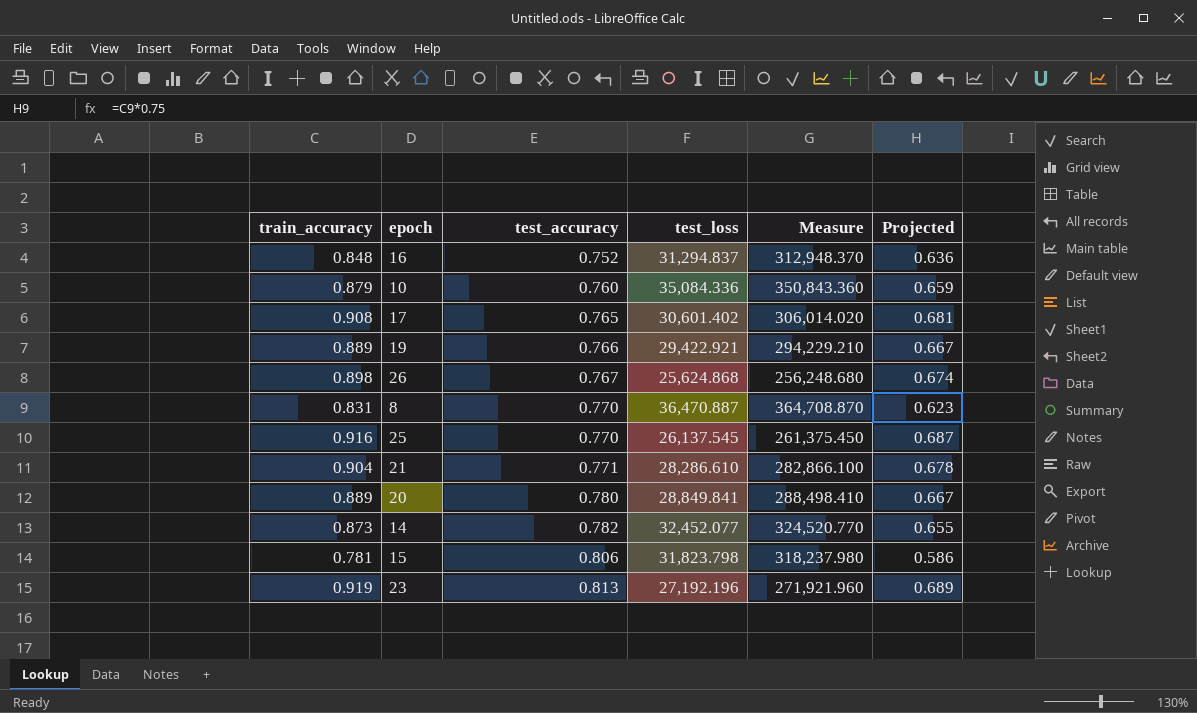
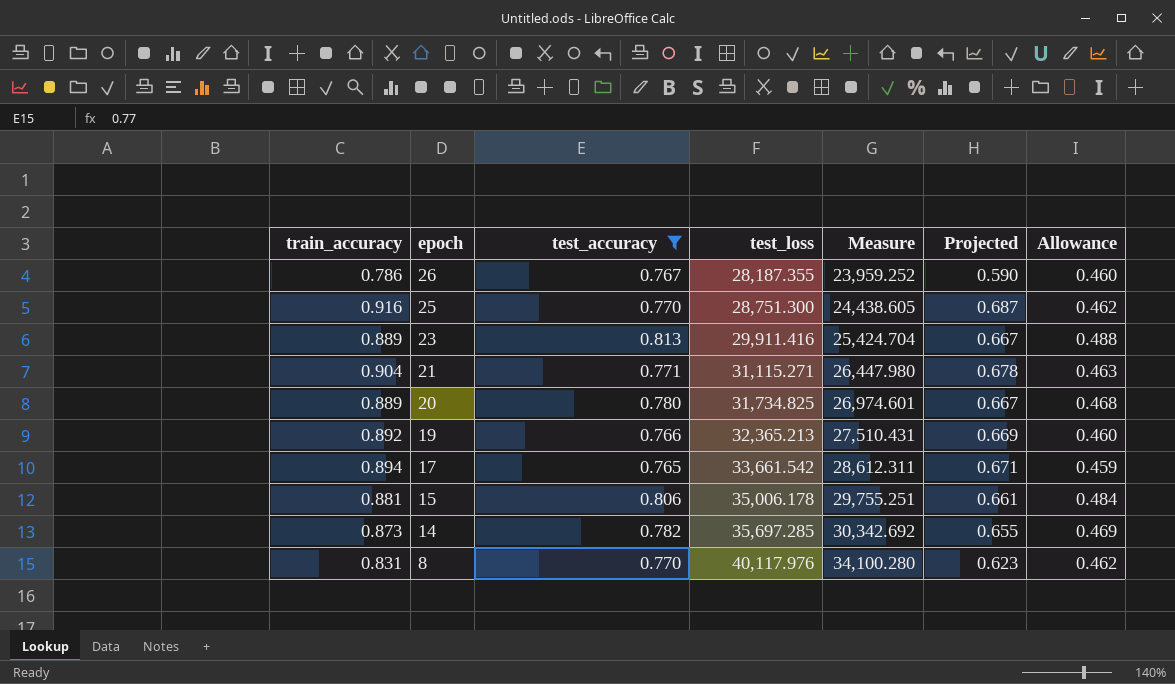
filter: none -> test_accuracy >= 0.765
row order: test_accuracy ascending -> epoch descending
column Measure | formula: [test_loss] * 10 -> [test_loss] * 0.85
column Allowance | formula: none -> [test_accuracy] * 0.6
26 | train_accuracy: 0.898 -> 0.786
26 | test_loss: 25,624.868 -> 28,187.355
26 | Projected: 0.674 -> 0.590
25 | test_loss: 26,137.545 -> 28,751.300
23 | train_accuracy: 0.919 -> 0.889
23 | test_loss: 27,192.196 -> 29,911.416
23 | Projected: 0.689 -> 0.667
21 | test_loss: 28,286.610 -> 31,115.271
20 | test_loss: 28,849.841 -> 31,734.825
19 | train_accuracy: 0.889 -> 0.892
19 | test_loss: 29,422.921 -> 32,365.213
19 | Projected: 0.667 -> 0.669
17 | train_accuracy: 0.908 -> 0.894
17 | test_loss: 30,601.402 -> 33,661.542
17 | Projected: 0.681 -> 0.671
15 | train_accuracy: 0.781 -> 0.881
15 | test_loss: 31,823.798 -> 35,006.178
15 | Projected: 0.586 -> 0.661
14 | test_loss: 32,452.077 -> 35,697.285
8 | test_loss: 36,470.887 -> 40,117.976

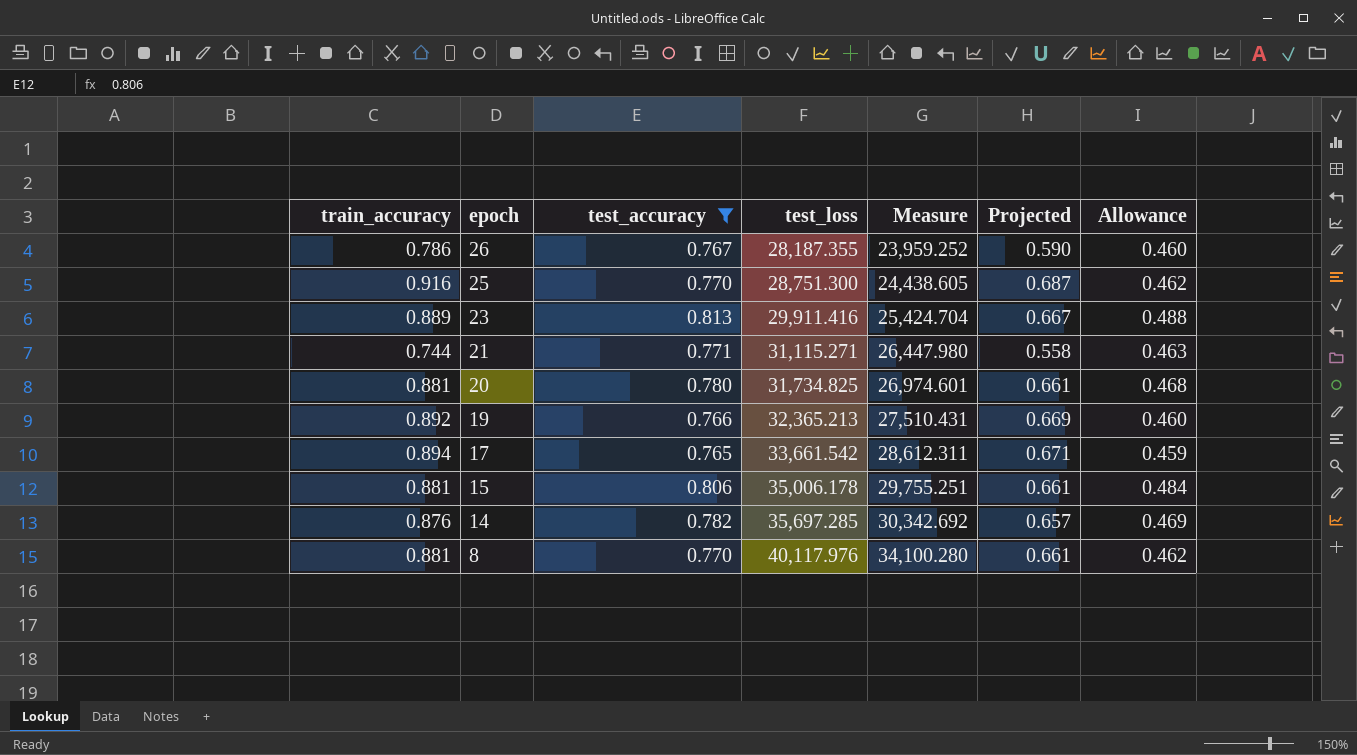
21 | train_accuracy: 0.904 -> 0.744
21 | Projected: 0.678 -> 0.558
20 | train_accuracy: 0.889 -> 0.881
20 | Projected: 0.667 -> 0.661
14 | train_accuracy: 0.873 -> 0.876
14 | Projected: 0.655 -> 0.657
8 | train_accuracy: 0.831 -> 0.881
8 | Projected: 0.623 -> 0.661

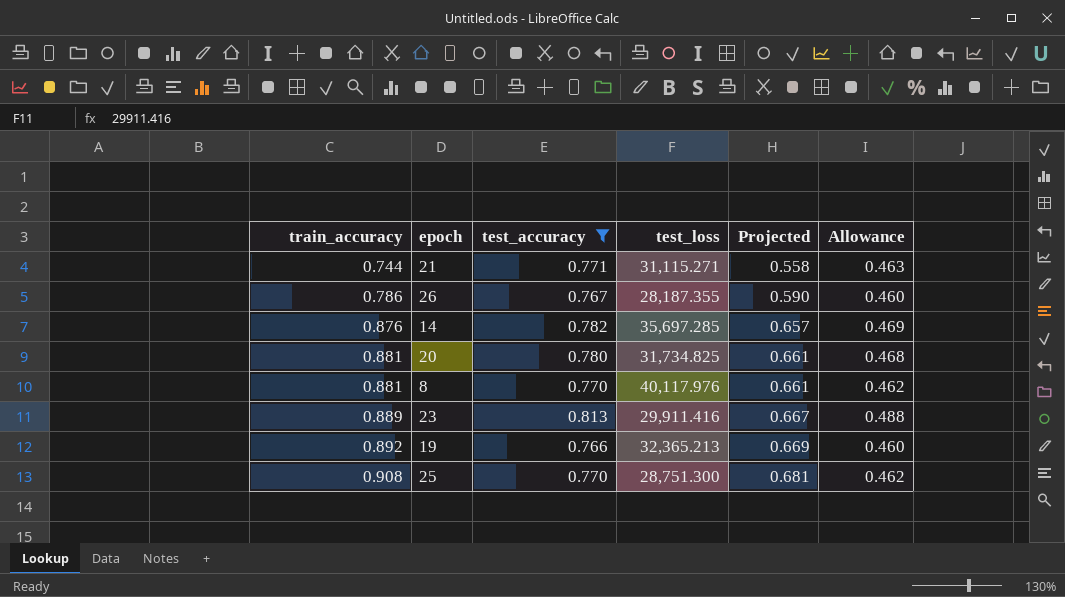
row order: epoch descending -> train_accuracy ascending
column Measure | formula: [test_loss] * 0.85 -> none
row 17: 0.894 | 0.765 | 33,661.542 | 28,612.311 | 0.671 | 0.459 -> none
row 15: 0.881 | 0.806 | 35,006.178 | 29,755.251 | 0.661 | 0.484 -> none
25 | train_accuracy: 0.916 -> 0.908
25 | Projected: 0.687 -> 0.681

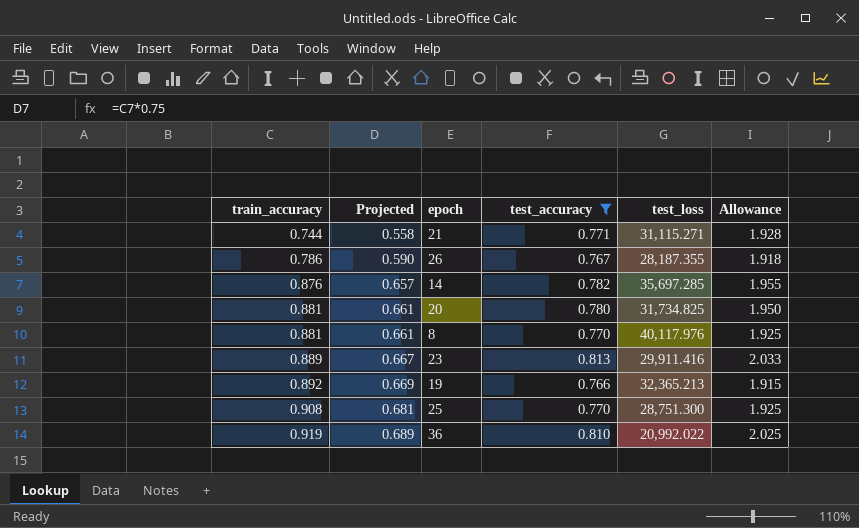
column Projected | position: 5 -> 2
column Allowance | formula: [test_accuracy] * 0.6 -> [test_accuracy] * 2.5
row 36: none -> 0.919 | 0.689 | 0.810 | 20,992.022 | 2.025

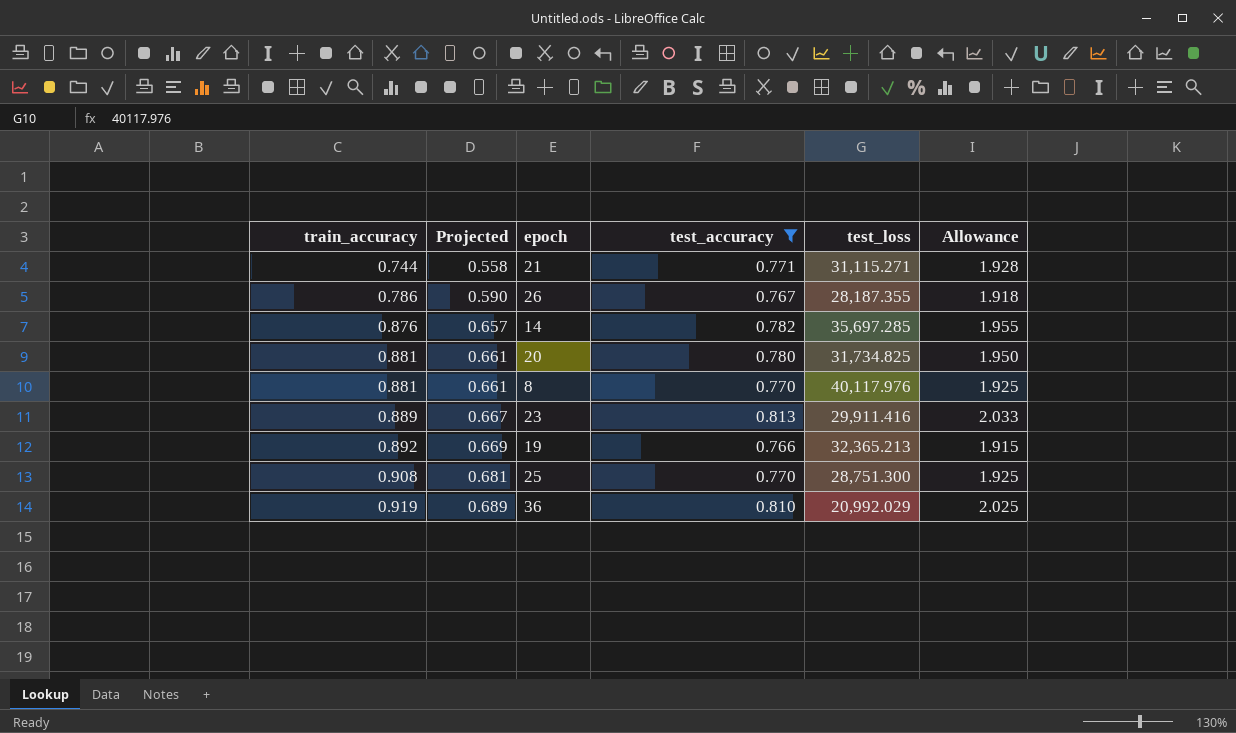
36 | test_loss: 20,992.022 -> 20,992.029

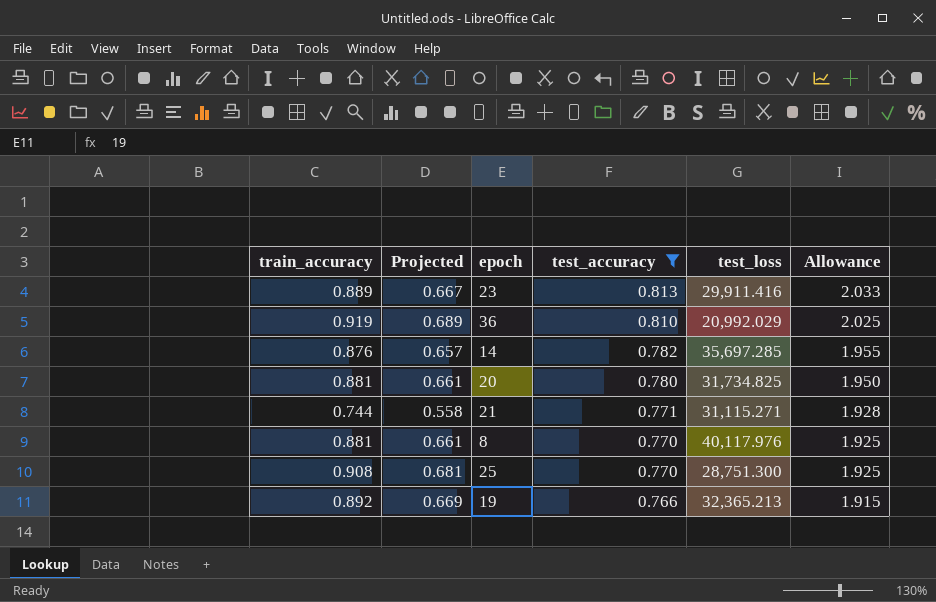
row order: train_accuracy ascending -> test_accuracy descending
row 26: 0.786 | 0.590 | 0.767 | 28,187.355 | 1.918 -> none

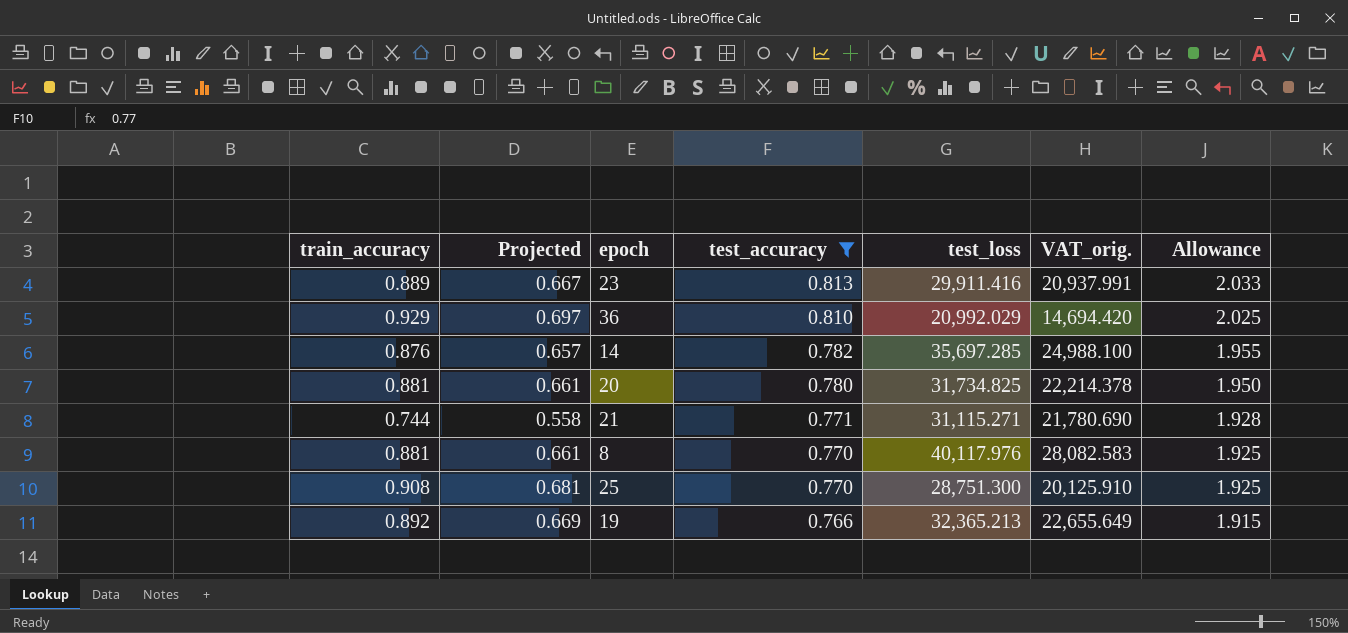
column VAT_orig. | formula: none -> [test_loss] * 0.7
36 | train_accuracy: 0.919 -> 0.929
36 | Projected: 0.689 -> 0.697

